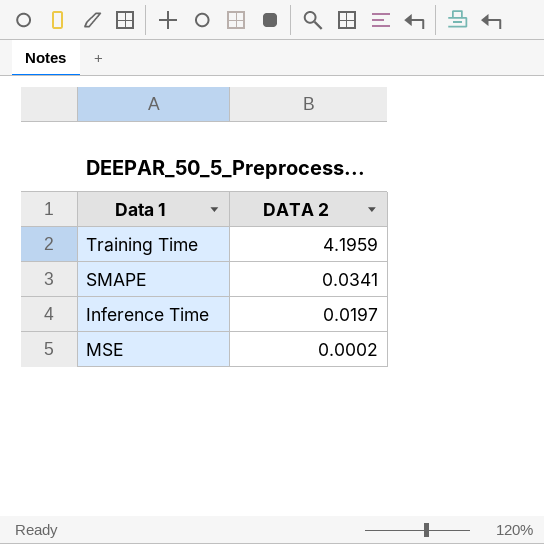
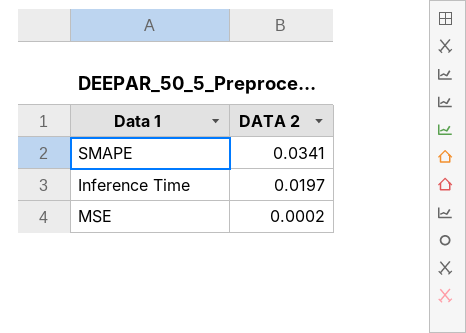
row Training Time: 4.1959 -> none

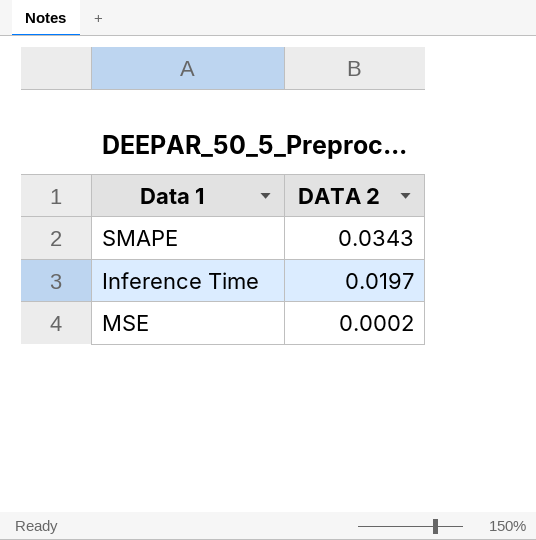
SMAPE | DATA 2: 0.0341 -> 0.0343

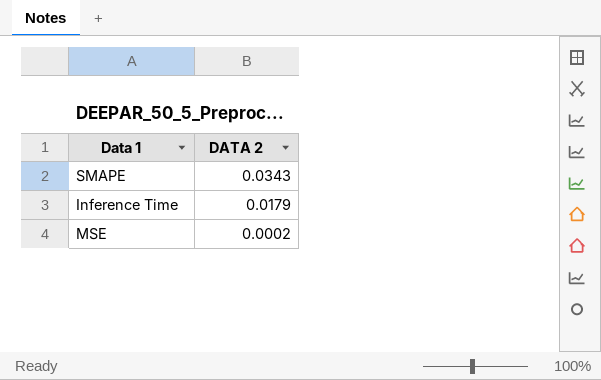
Inference Time | DATA 2: 0.0197 -> 0.0179

